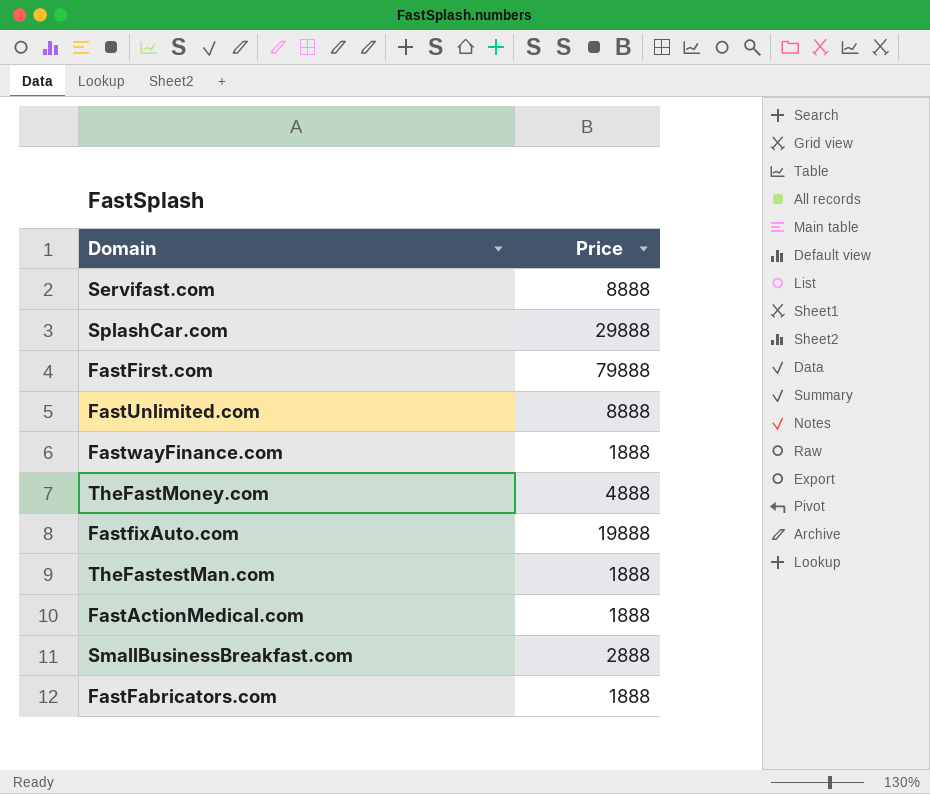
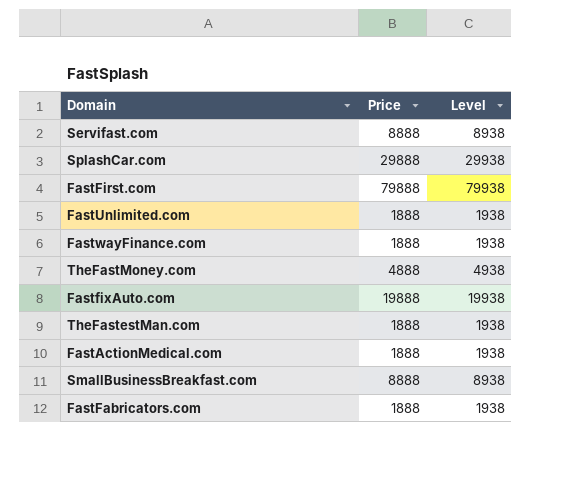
column Level | formula: none -> [Price] + 50
FastUnlimited.com | Price: 8888 -> 1888
SmallBusinessBreakfast.com | Price: 2888 -> 8888

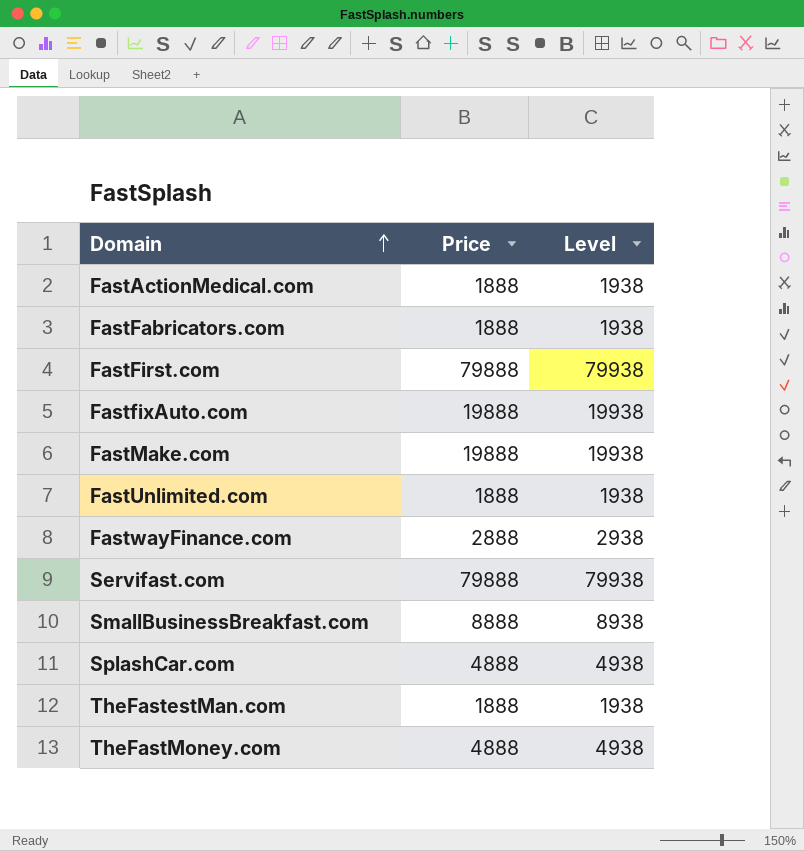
row order: none -> Domain ascending
row FastMake.com: none -> 19888 | 19938
FastwayFinance.com | Price: 1888 -> 2888
FastwayFinance.com | Level: 1938 -> 2938
Servifast.com | Price: 8888 -> 79888
Servifast.com | Level: 8938 -> 79938
SplashCar.com | Price: 29888 -> 4888
SplashCar.com | Level: 29938 -> 4938

